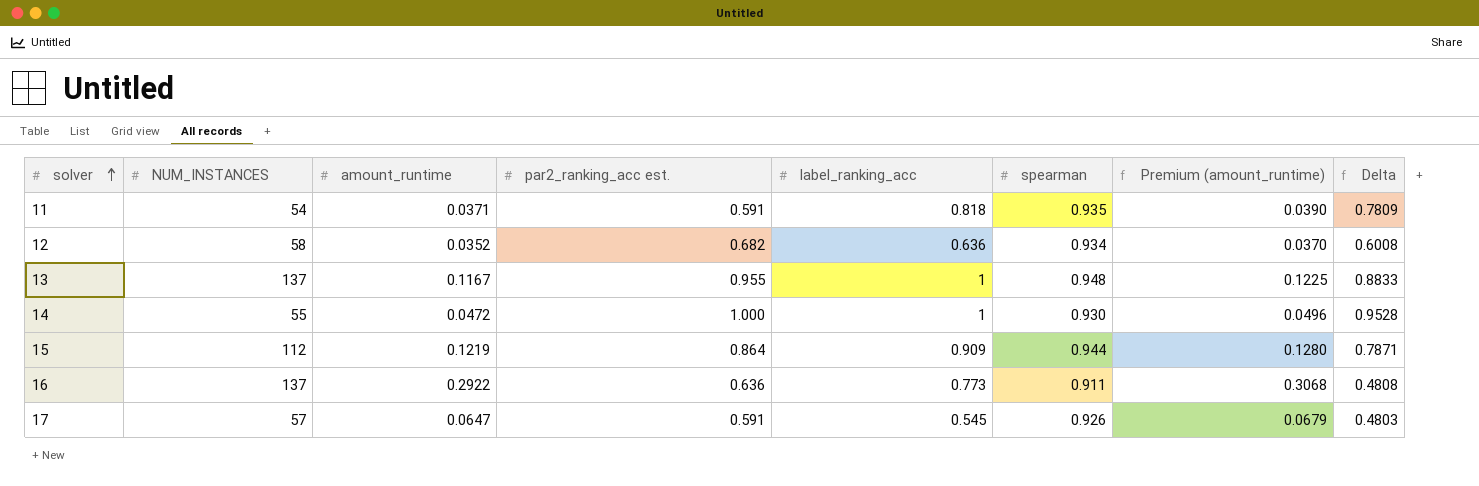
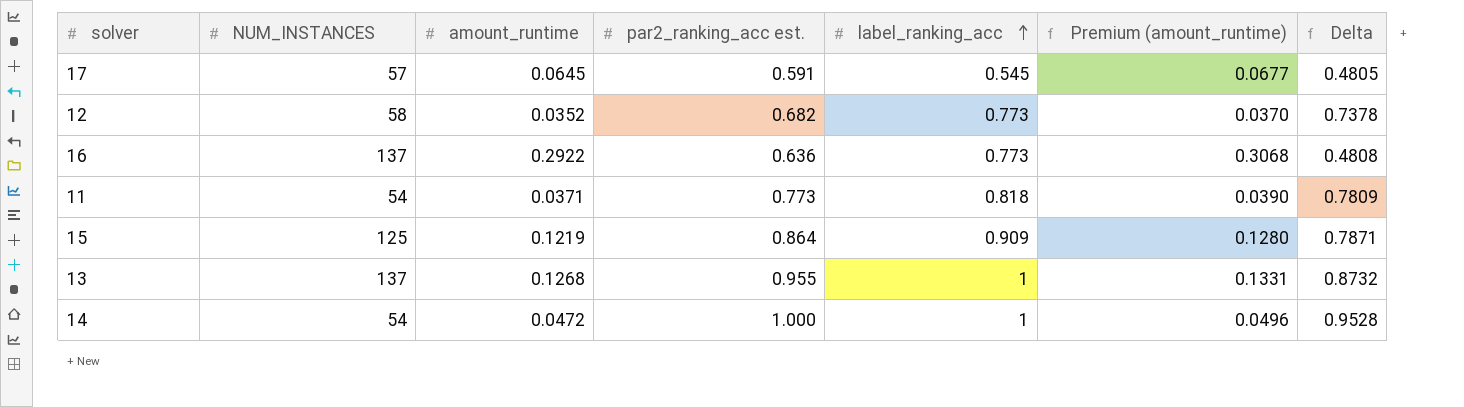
row order: solver ascending -> label_ranking_acc ascending
column spearman | position: 6 -> none
17 | amount_runtime: 0.0647 -> 0.0645
17 | Premium (amount_runtime): 0.0679 -> 0.0677
17 | Delta: 0.4803 -> 0.4805
12 | label_ranking_acc: 0.636 -> 0.773
12 | Delta: 0.6008 -> 0.7378
11 | par2_ranking_acc est.: 0.591 -> 0.773
15 | NUM_INSTANCES: 112 -> 125
13 | amount_runtime: 0.1167 -> 0.1268
13 | Premium (amount_runtime): 0.1225 -> 0.1331
13 | Delta: 0.8833 -> 0.8732
14 | NUM_INSTANCES: 55 -> 54

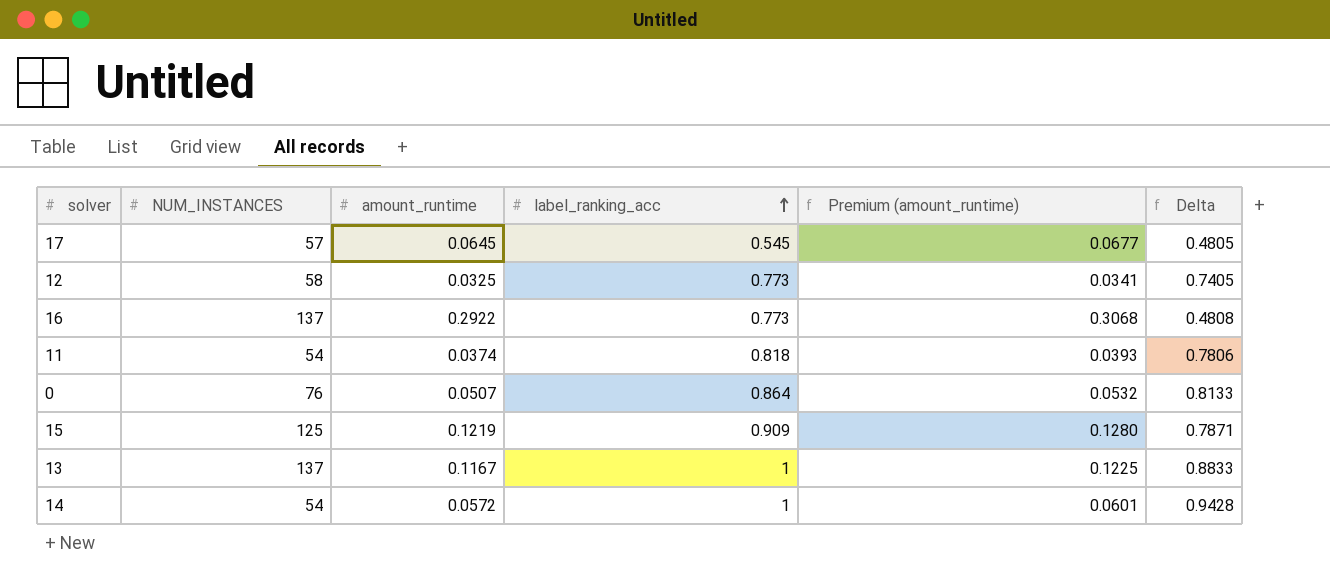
column par2_ranking_acc est. | position: 4 -> none
12 | amount_runtime: 0.0352 -> 0.0325
12 | Premium (amount_runtime): 0.0370 -> 0.0341
12 | Delta: 0.7378 -> 0.7405
11 | amount_runtime: 0.0371 -> 0.0374
11 | Premium (amount_runtime): 0.0390 -> 0.0393
11 | Delta: 0.7809 -> 0.7806
row 0: none -> 76 | 0.0507 | 0.864 | 0.0532 | 0.8133
13 | amount_runtime: 0.1268 -> 0.1167
13 | Premium (amount_runtime): 0.1331 -> 0.1225
13 | Delta: 0.8732 -> 0.8833
14 | amount_runtime: 0.0472 -> 0.0572
14 | Premium (amount_runtime): 0.0496 -> 0.0601
14 | Delta: 0.9528 -> 0.9428

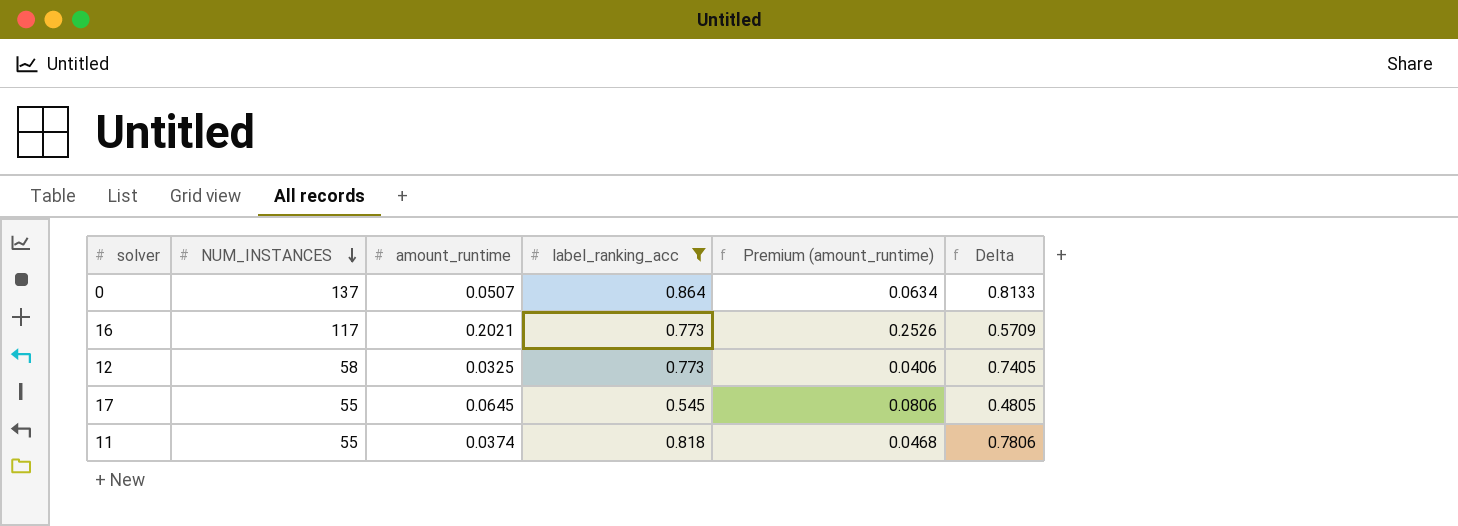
filter: none -> label_ranking_acc <= 0.864
row order: label_ranking_acc ascending -> NUM_INSTANCES descending
column Premium (amount_runtime) | formula: [amount_runtime] * 1.05 -> [amount_runtime] * 1.25
0 | NUM_INSTANCES: 76 -> 137
16 | NUM_INSTANCES: 137 -> 117
16 | amount_runtime: 0.2922 -> 0.2021
16 | Delta: 0.4808 -> 0.5709
17 | NUM_INSTANCES: 57 -> 55
11 | NUM_INSTANCES: 54 -> 55

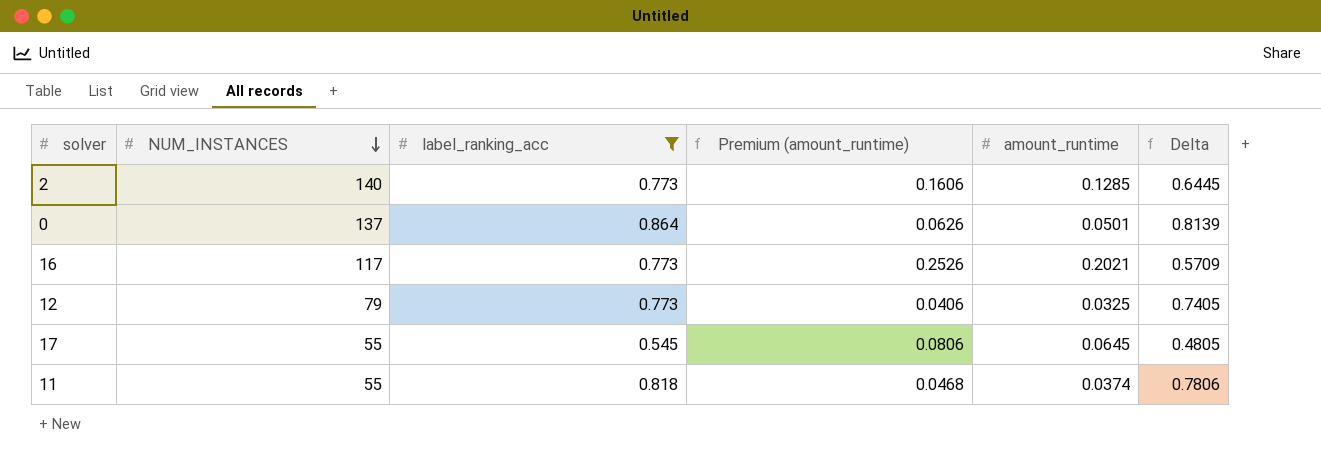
column amount_runtime | position: 3 -> 5
row 2: none -> 140 | 0.773 | 0.1606 | 0.1285 | 0.6445
0 | Premium (amount_runtime): 0.0634 -> 0.0626
0 | amount_runtime: 0.0507 -> 0.0501
0 | Delta: 0.8133 -> 0.8139
12 | NUM_INSTANCES: 58 -> 79

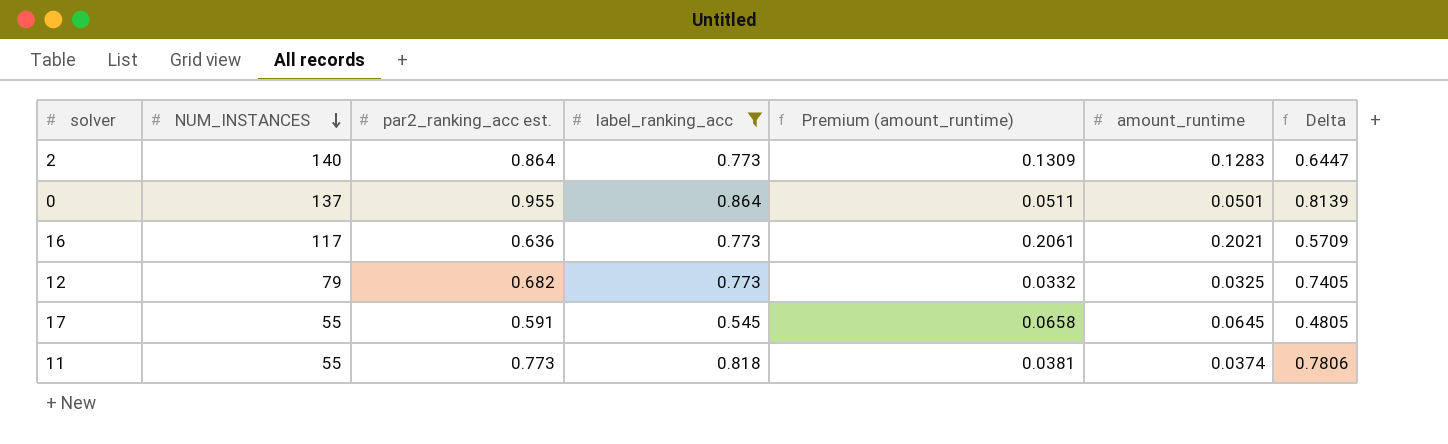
column par2_ranking_acc est. | position: none -> 3
column Premium (amount_runtime) | formula: [amount_runtime] * 1.25 -> [amount_runtime] * 1.02
2 | amount_runtime: 0.1285 -> 0.1283
2 | Delta: 0.6445 -> 0.6447

